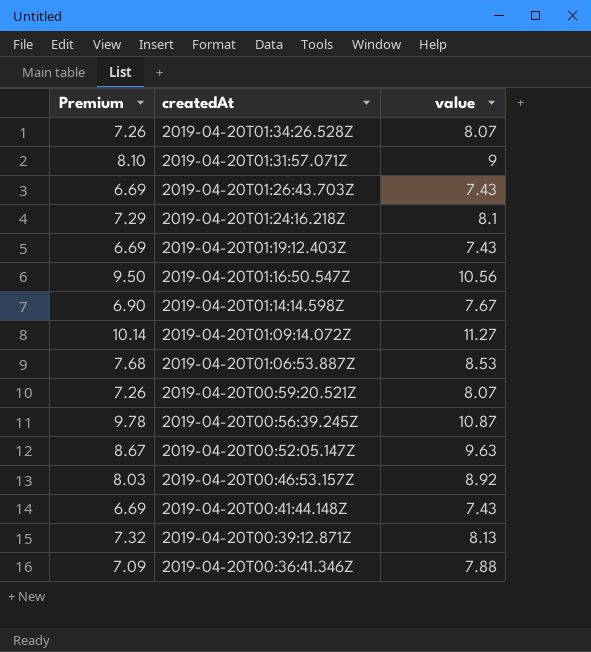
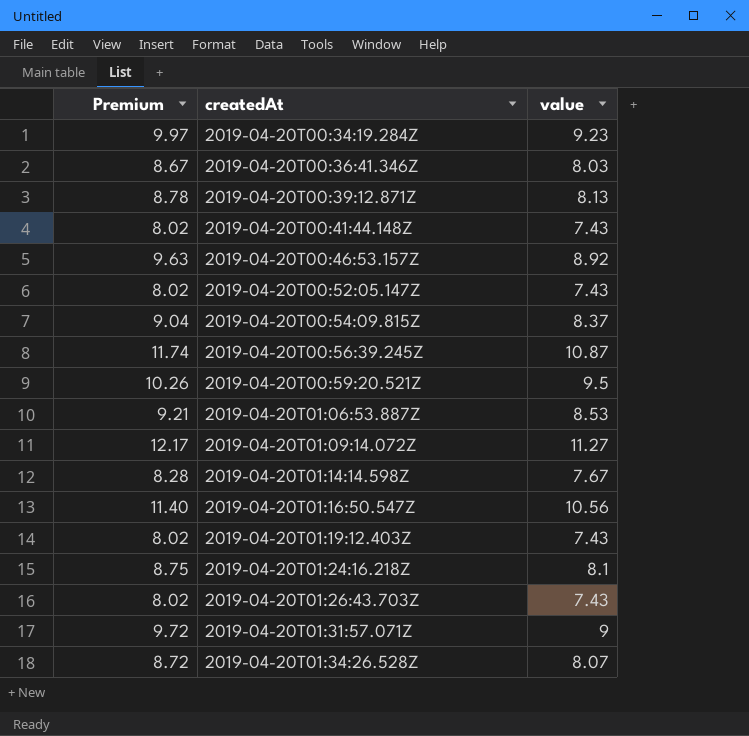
row order: createdAt descending -> createdAt ascending
column Premium | formula: [value] * 0.9 -> [value] * 1.08
row 2019-04-20T00:34:19.284Z: none -> 9.97 | 9.23
2019-04-20T00:36:41.346Z | value: 7.88 -> 8.03
2019-04-20T00:52:05.147Z | value: 9.63 -> 7.43
row 2019-04-20T00:54:09.815Z: none -> 9.04 | 8.37
2019-04-20T00:59:20.521Z | value: 8.07 -> 9.5

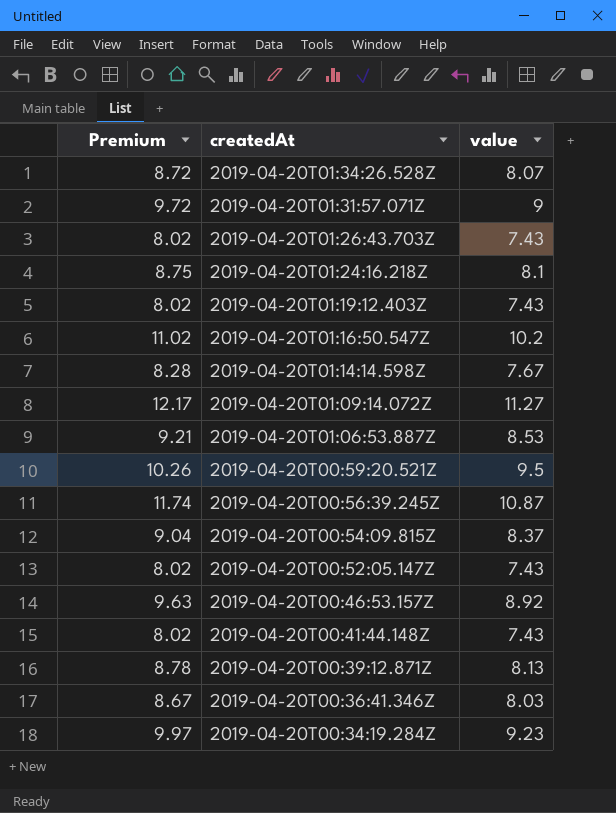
row order: createdAt ascending -> createdAt descending
2019-04-20T01:16:50.547Z | Premium: 11.40 -> 11.02
2019-04-20T01:16:50.547Z | value: 10.56 -> 10.2

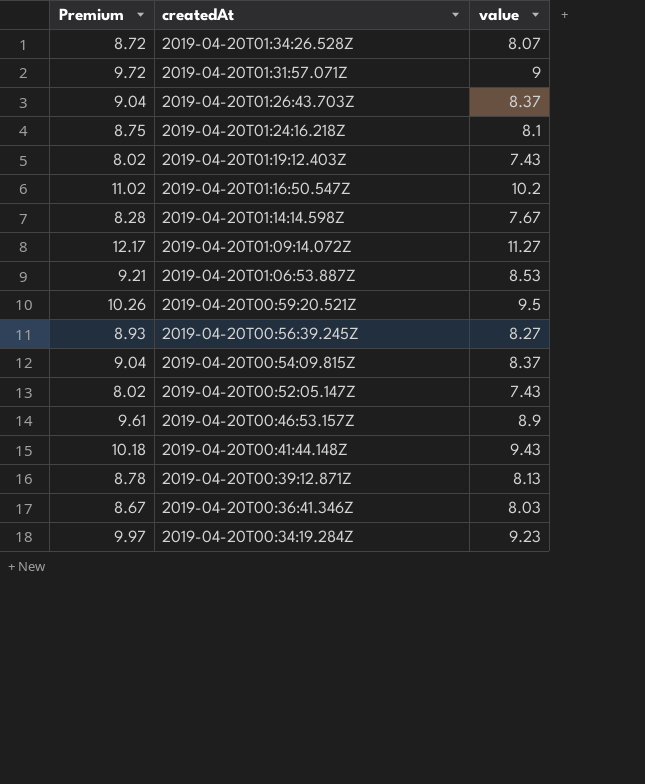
2019-04-20T01:26:43.703Z | Premium: 8.02 -> 9.04
2019-04-20T01:26:43.703Z | value: 7.43 -> 8.37
2019-04-20T00:56:39.245Z | Premium: 11.74 -> 8.93
2019-04-20T00:56:39.245Z | value: 10.87 -> 8.27
2019-04-20T00:46:53.157Z | Premium: 9.63 -> 9.61
2019-04-20T00:46:53.157Z | value: 8.92 -> 8.9
2019-04-20T00:41:44.148Z | Premium: 8.02 -> 10.18
2019-04-20T00:41:44.148Z | value: 7.43 -> 9.43

